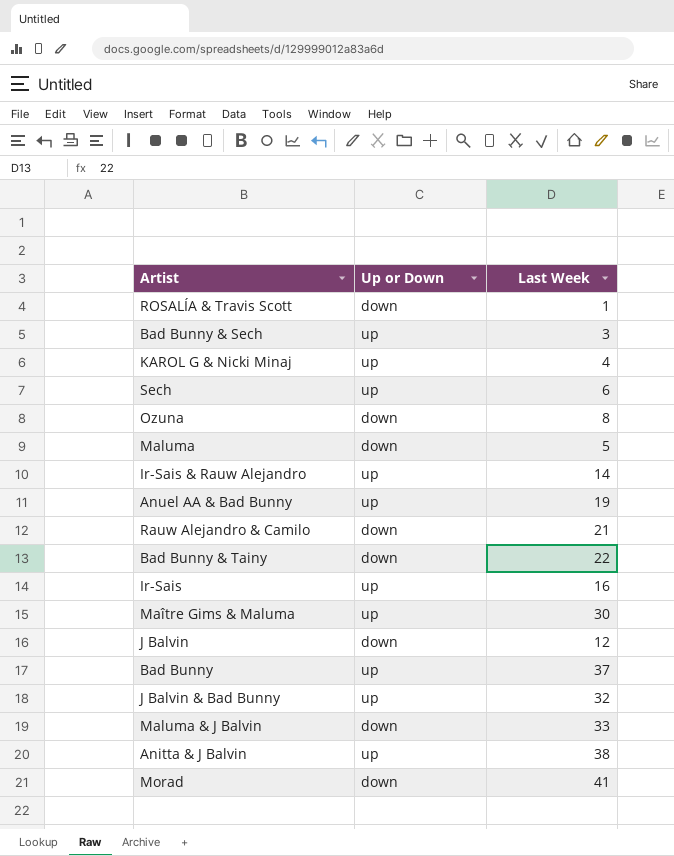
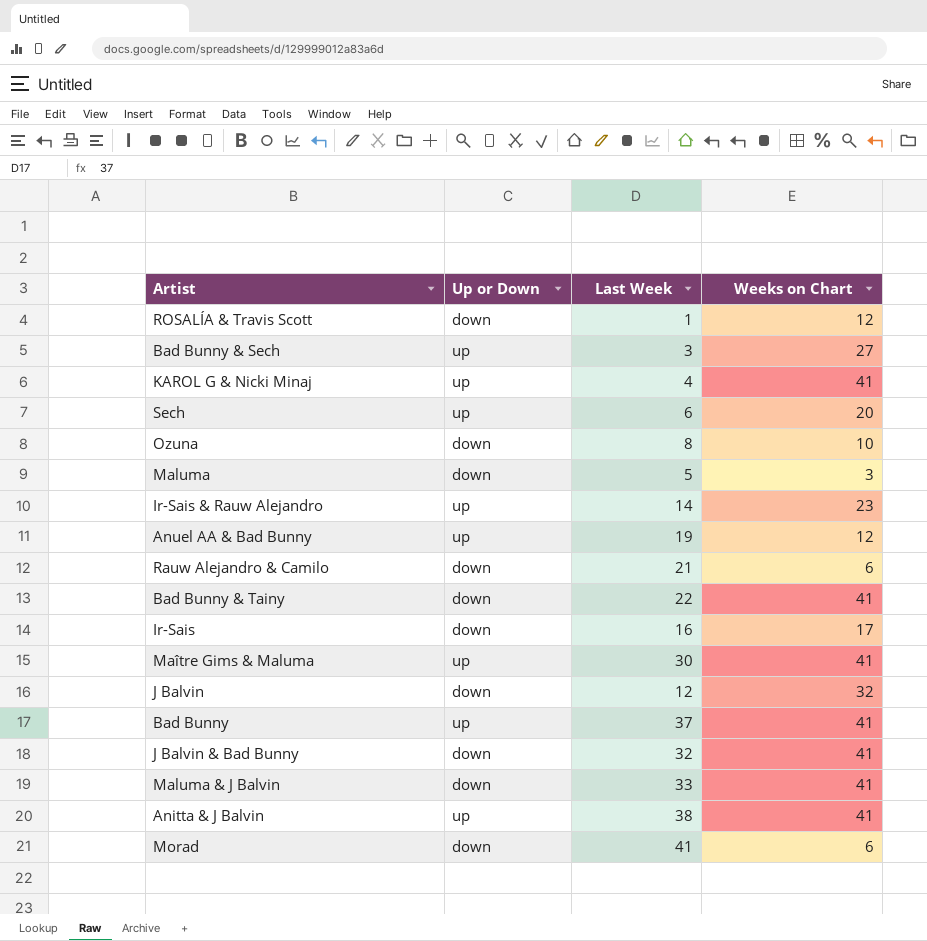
column Weeks on Chart | position: none -> 4
Ir-Sais | Up or Down: up -> down
J Balvin & Bad Bunny | Up or Down: up -> down

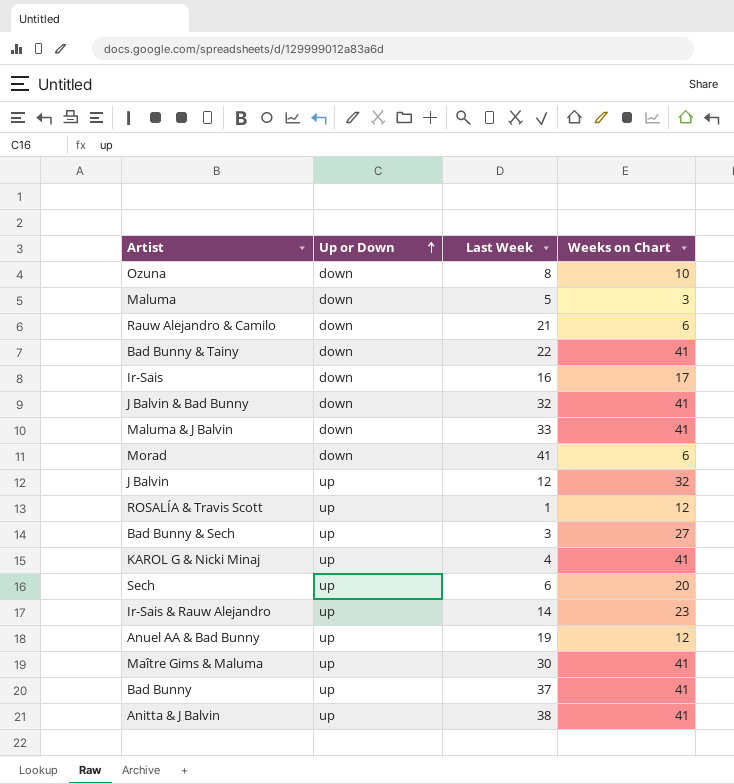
row order: none -> Up or Down ascending
J Balvin | Up or Down: down -> up
ROSALÍA & Travis Scott | Up or Down: down -> up

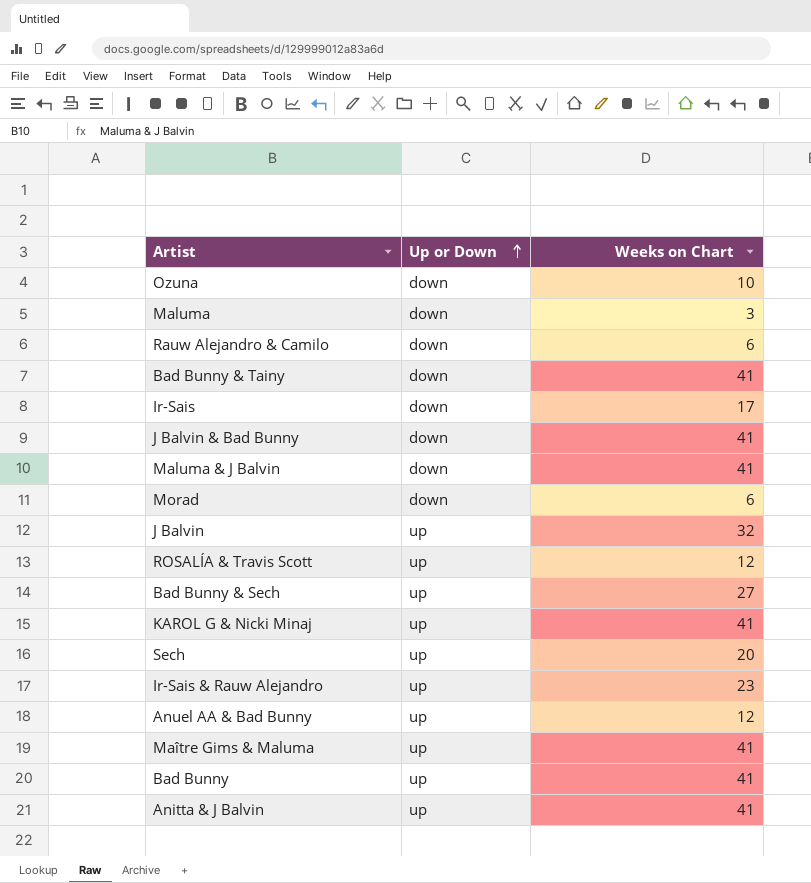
column Last Week | position: 3 -> none

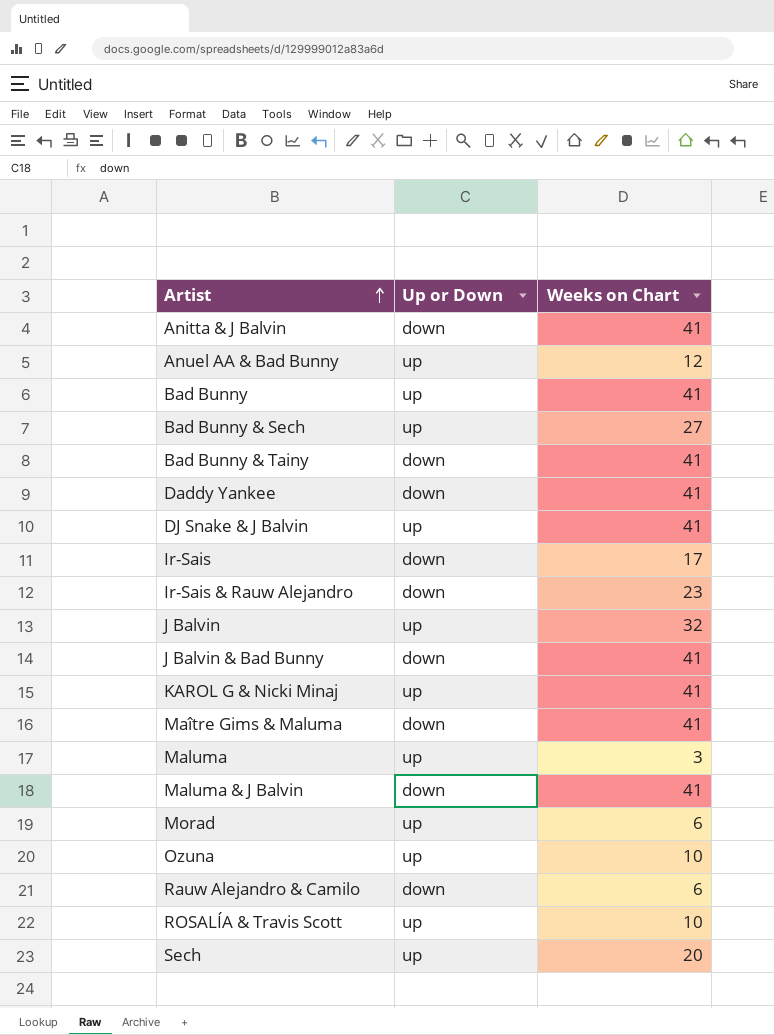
row order: Up or Down ascending -> Artist ascending
Anitta & J Balvin | Up or Down: up -> down
row Daddy Yankee: none -> down | 41
row DJ Snake & J Balvin: none -> up | 41
Ir-Sais & Rauw Alejandro | Up or Down: up -> down
Maître Gims & Maluma | Up or Down: up -> down
Maluma | Up or Down: down -> up
Morad | Up or Down: down -> up
Ozuna | Up or Down: down -> up
ROSALÍA & Travis Scott | Weeks on Chart: 12 -> 10

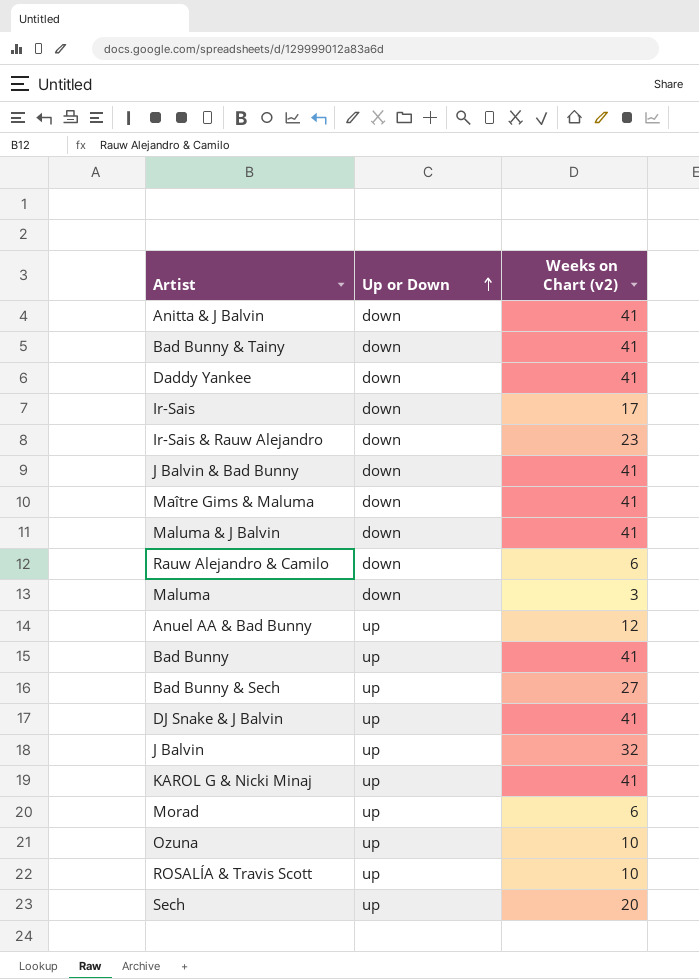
row order: Artist ascending -> Up or Down ascending
column name: Weeks on Chart -> Weeks on Chart (v2)
Maluma | Up or Down: up -> down

